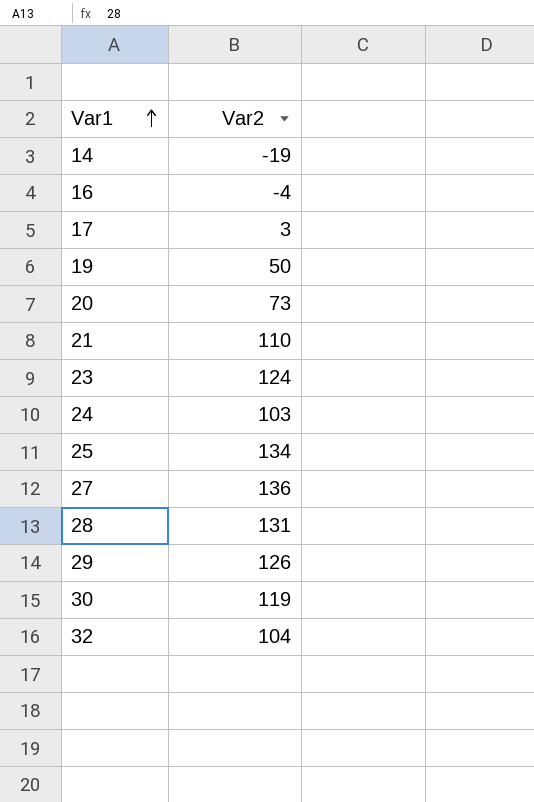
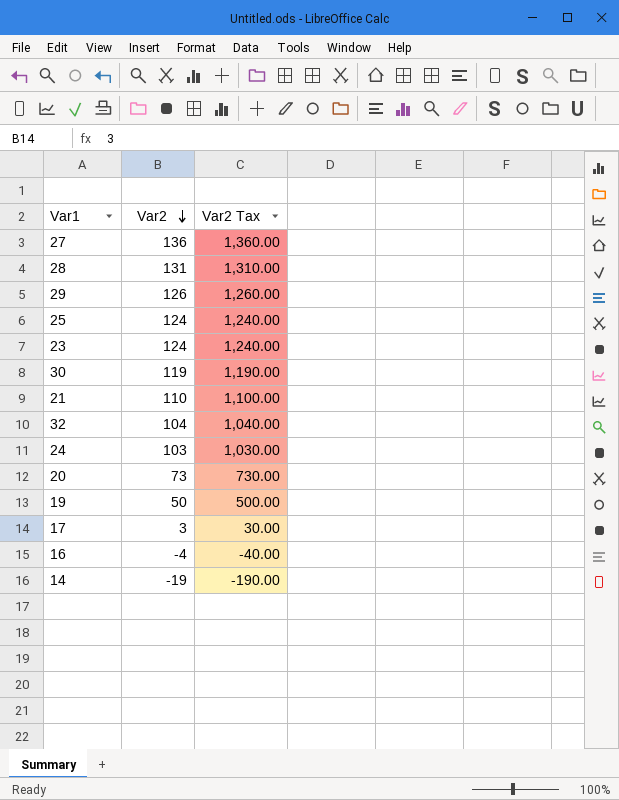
row order: Var1 ascending -> Var2 descending
column Var2 Tax | formula: none -> [Var2] * 10
25 | Var2: 134 -> 124

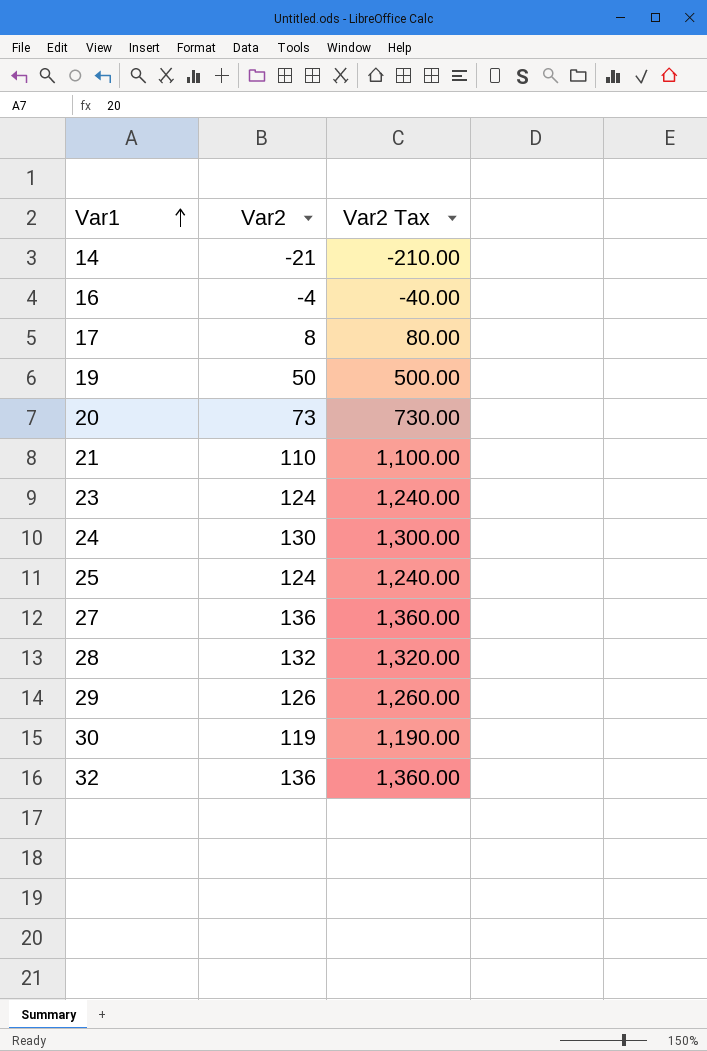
row order: Var2 descending -> Var1 ascending
14 | Var2: -19 -> -21
14 | Var2 Tax: -190.00 -> -210.00
17 | Var2: 3 -> 8
17 | Var2 Tax: 30.00 -> 80.00
24 | Var2: 103 -> 130
24 | Var2 Tax: 1,030.00 -> 1,300.00
28 | Var2: 131 -> 132
28 | Var2 Tax: 1,310.00 -> 1,320.00
32 | Var2: 104 -> 136
32 | Var2 Tax: 1,040.00 -> 1,360.00

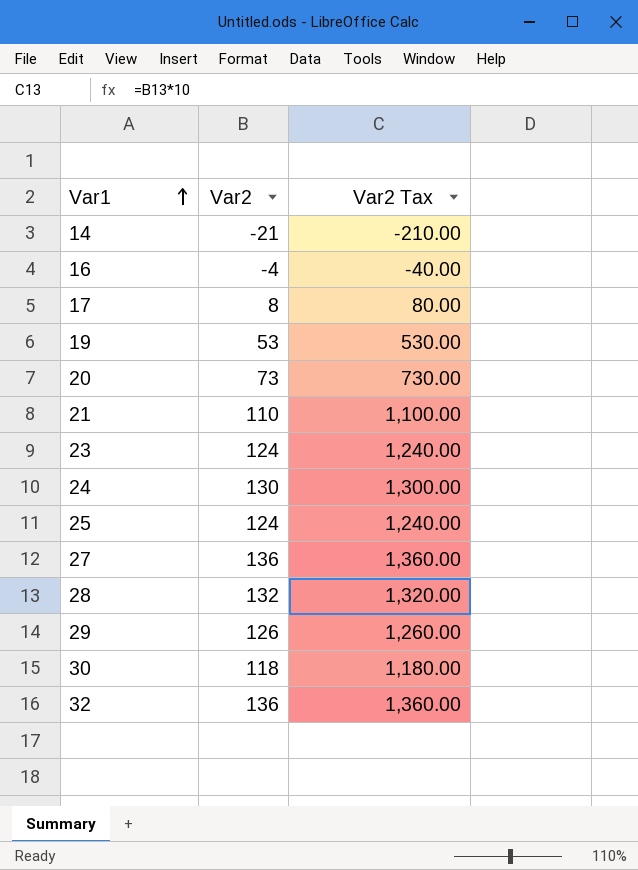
19 | Var2: 50 -> 53
19 | Var2 Tax: 500.00 -> 530.00
30 | Var2: 119 -> 118
30 | Var2 Tax: 1,190.00 -> 1,180.00

